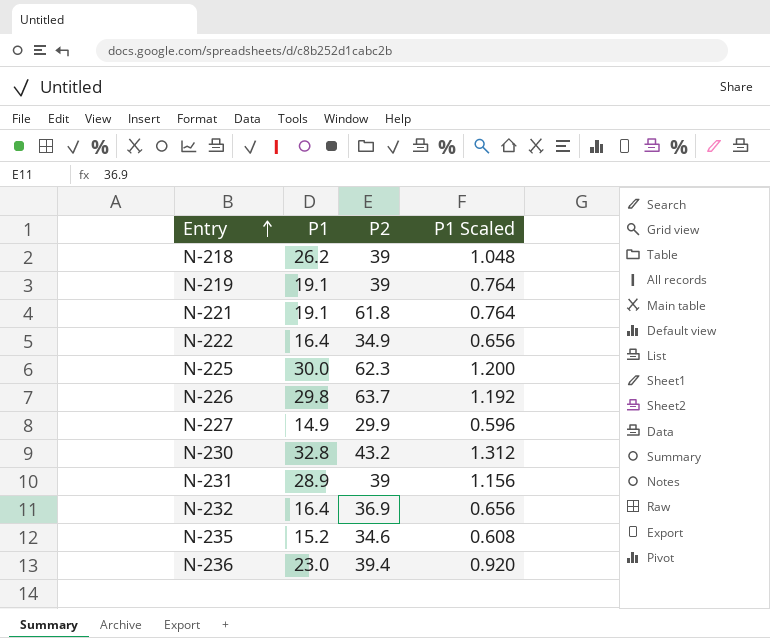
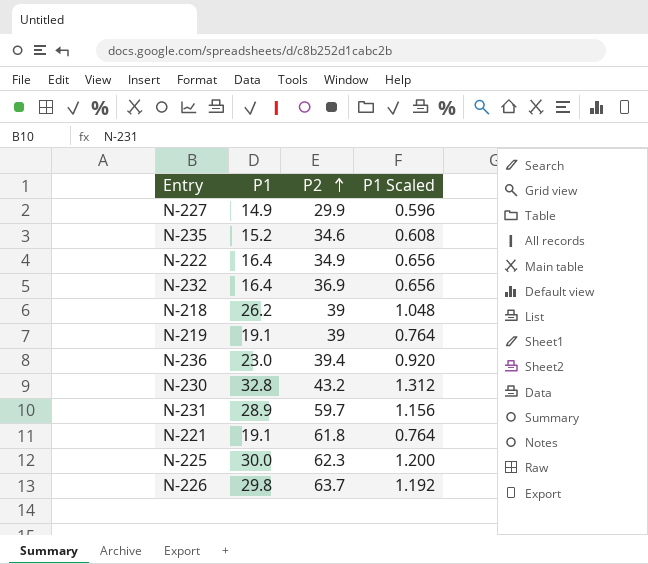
row order: Entry ascending -> P2 ascending
N-231 | P2: 39 -> 59.7

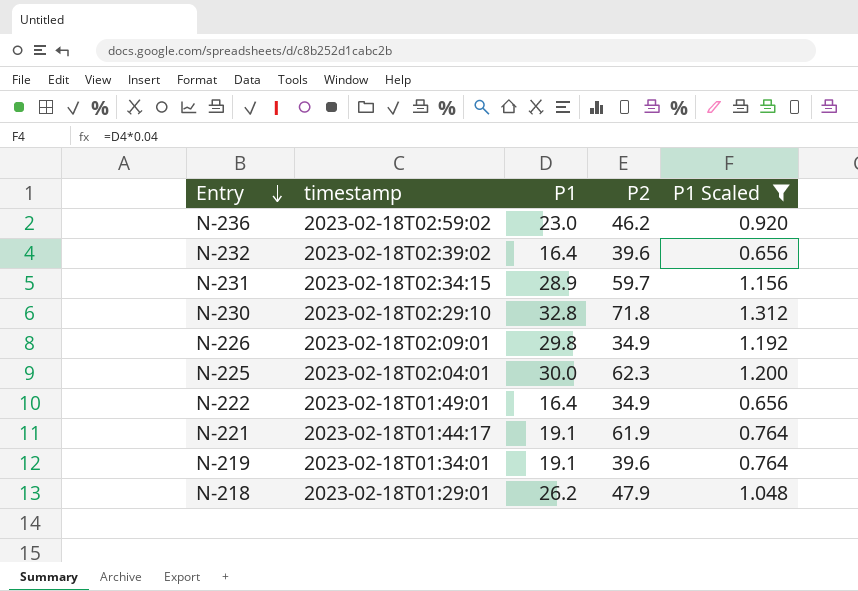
filter: none -> P1 Scaled >= 0.656
row order: P2 ascending -> Entry descending
column timestamp | position: none -> 2
N-236 | P2: 39.4 -> 46.2
N-232 | P2: 36.9 -> 39.6
N-230 | P2: 43.2 -> 71.8
N-226 | P2: 63.7 -> 34.9
N-221 | P2: 61.8 -> 61.9
N-219 | P2: 39 -> 39.6
N-218 | P2: 39 -> 47.9

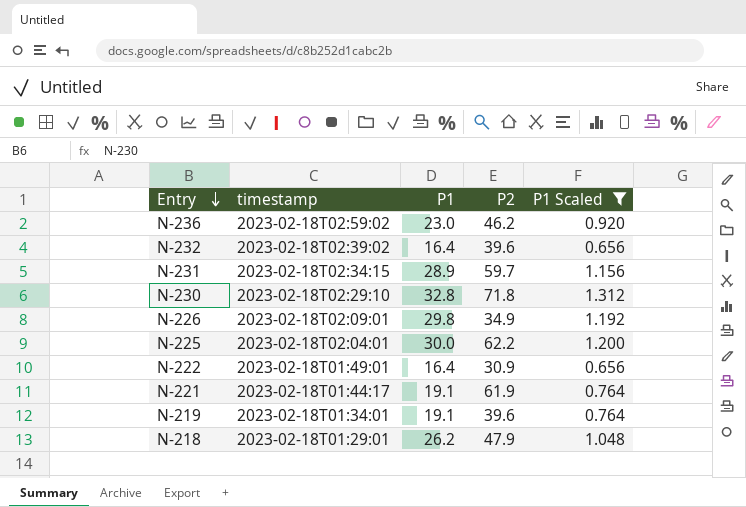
N-225 | P2: 62.3 -> 62.2
N-222 | P2: 34.9 -> 30.9

